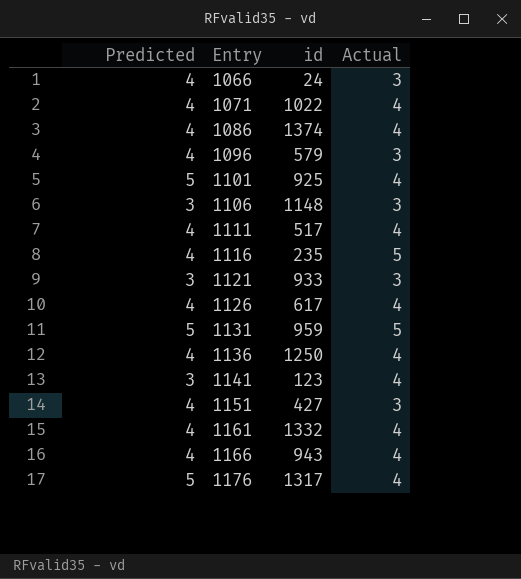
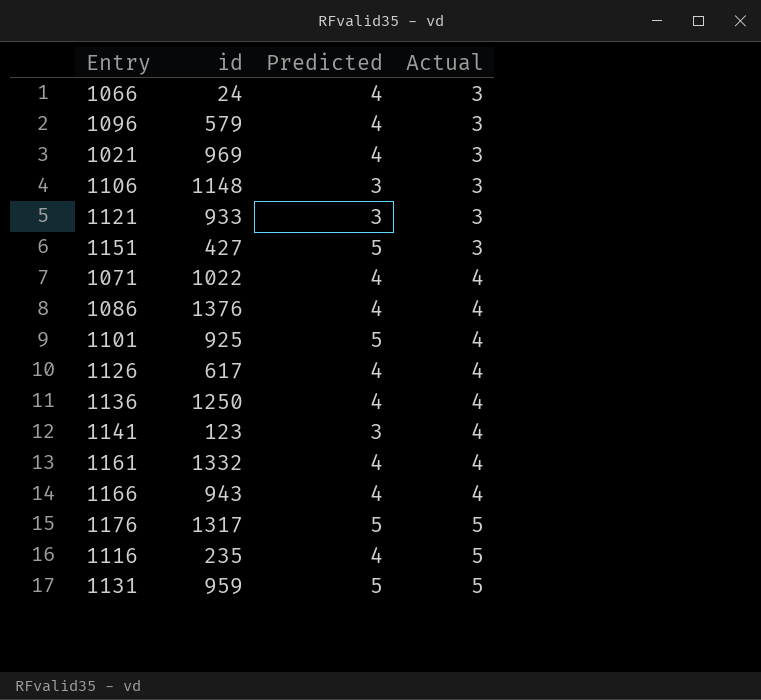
row order: Entry ascending -> Actual ascending
column Predicted | position: 1 -> 3
row 1111: 4 | 517 | 4 -> none
row 1021: none -> 969 | 4 | 3
1151 | Predicted: 4 -> 5
1086 | id: 1374 -> 1376
1176 | Actual: 4 -> 5

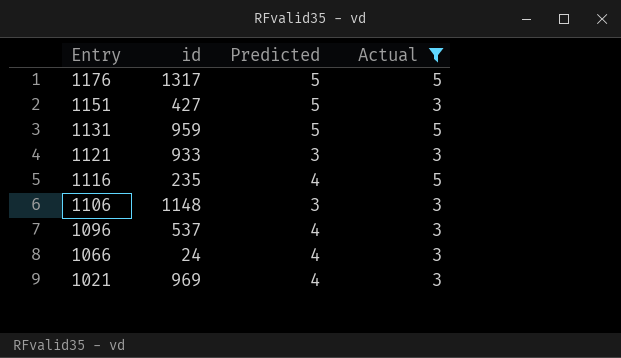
filter: none -> Actual != 4
row order: Actual ascending -> Entry descending
1096 | id: 579 -> 537

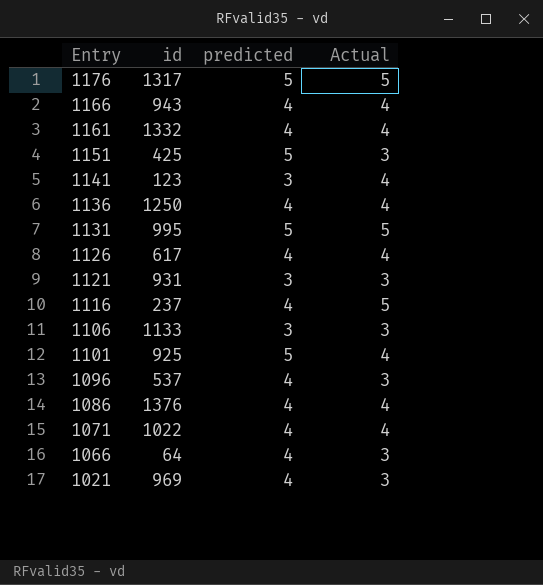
filter: Actual != 4 -> none
column name: Predicted -> predicted
1151 | id: 427 -> 425
1131 | id: 959 -> 995
1121 | id: 933 -> 931
1116 | id: 235 -> 237
1106 | id: 1148 -> 1133
1066 | id: 24 -> 64

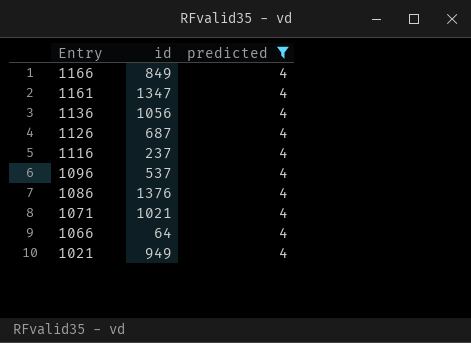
filter: none -> predicted = 4
column Actual | position: 4 -> none
1166 | id: 943 -> 849
1161 | id: 1332 -> 1347
1136 | id: 1250 -> 1056
1126 | id: 617 -> 687
1071 | id: 1022 -> 1021
1021 | id: 969 -> 949

